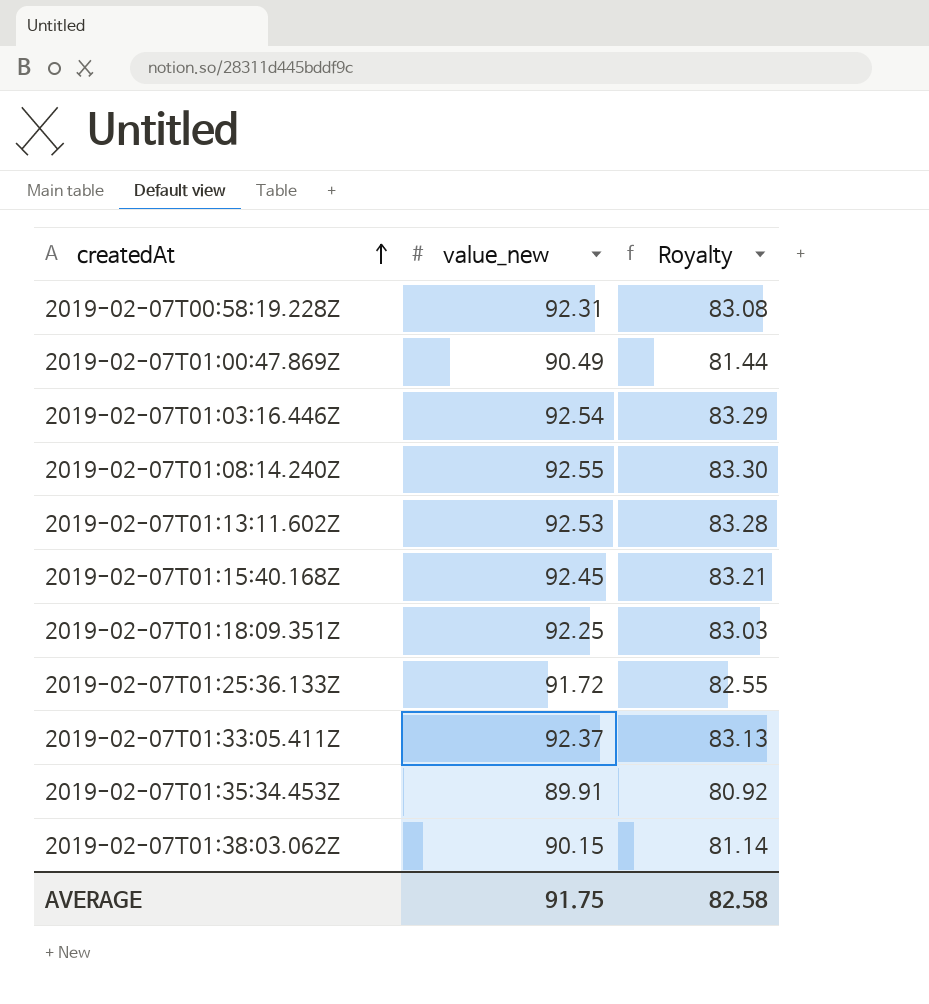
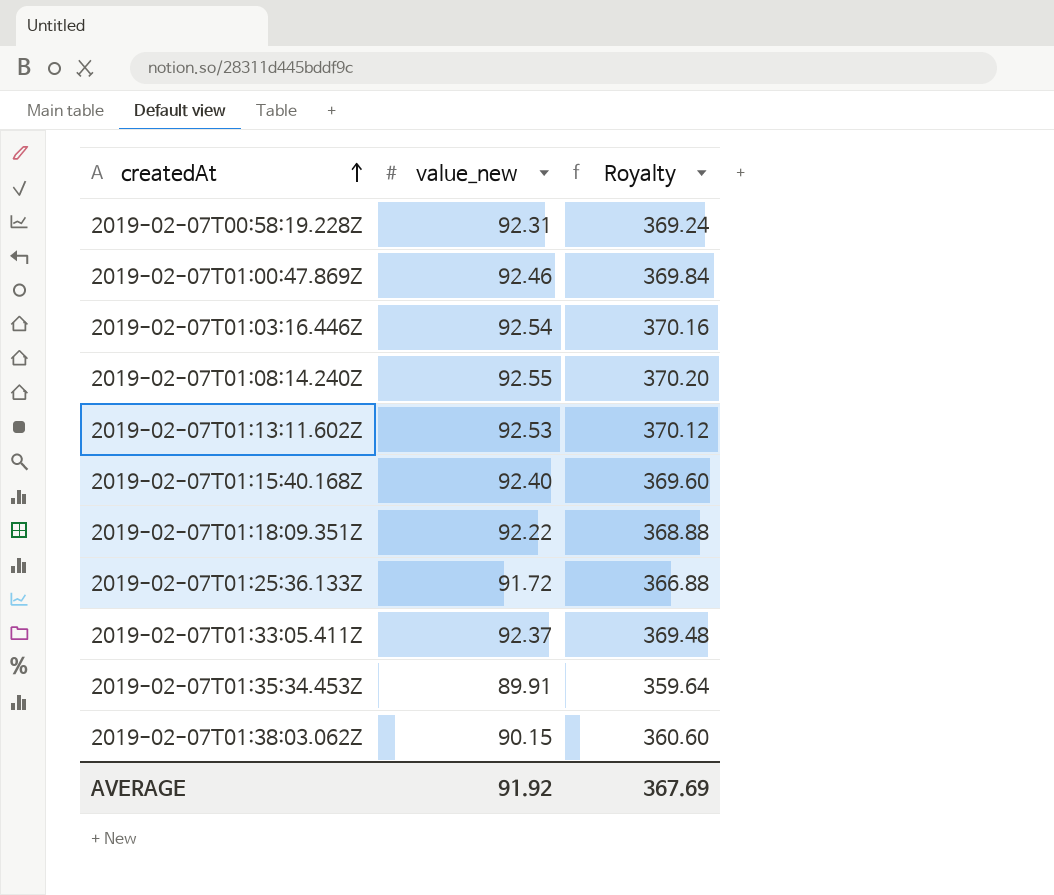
column Royalty | formula: [value_new] * 0.9 -> [value_new] * 4
2019-02-07T01:00:47.869Z | value_new: 90.49 -> 92.46
2019-02-07T01:15:40.168Z | value_new: 92.45 -> 92.40
2019-02-07T01:18:09.351Z | value_new: 92.25 -> 92.22
AVERAGE | value_new: 91.75 -> 91.92
AVERAGE | Royalty: 82.58 -> 367.69

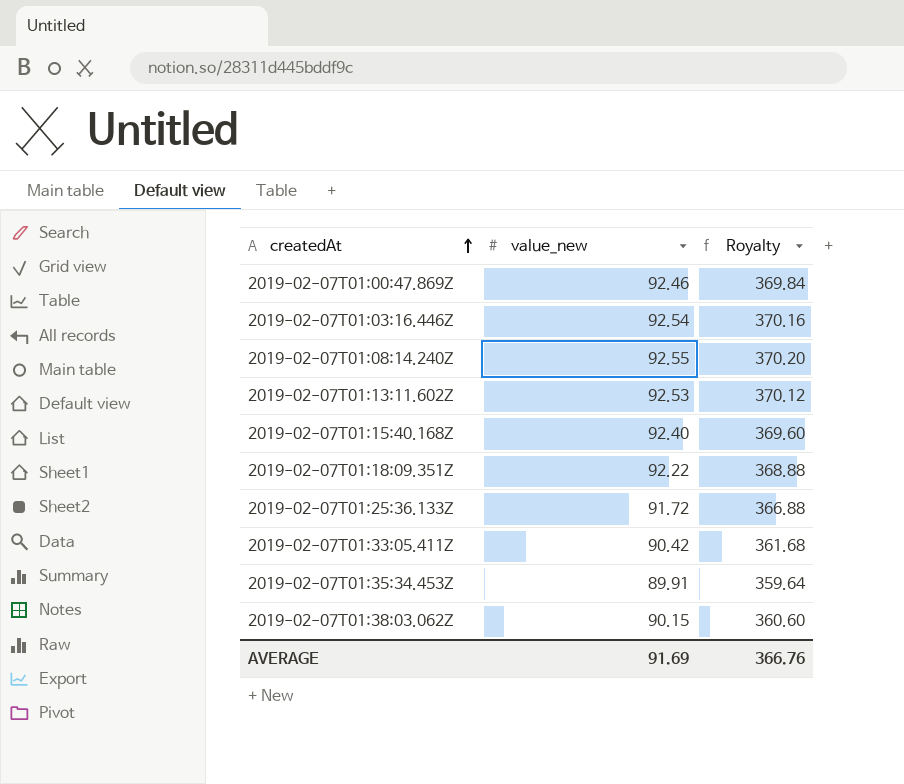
row 2019-02-07T00:58:19.228Z: 92.31 | 369.24 -> none
2019-02-07T01:33:05.411Z | value_new: 92.37 -> 90.42
2019-02-07T01:33:05.411Z | Royalty: 369.48 -> 361.68
AVERAGE | value_new: 91.92 -> 91.69
AVERAGE | Royalty: 367.69 -> 366.76

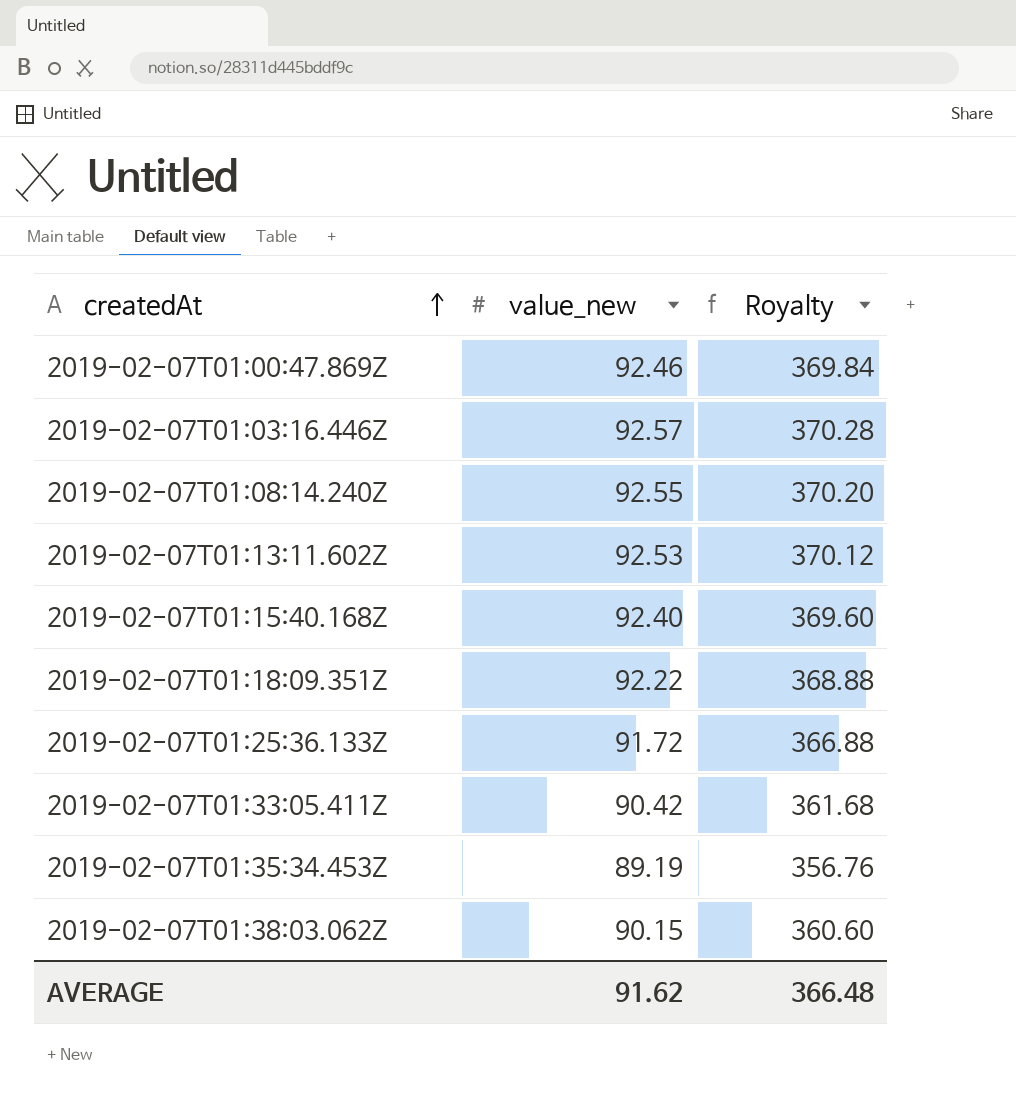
2019-02-07T01:03:16.446Z | value_new: 92.54 -> 92.57
2019-02-07T01:03:16.446Z | Royalty: 370.16 -> 370.28
2019-02-07T01:35:34.453Z | value_new: 89.91 -> 89.19
2019-02-07T01:35:34.453Z | Royalty: 359.64 -> 356.76
AVERAGE | value_new: 91.69 -> 91.62
AVERAGE | Royalty: 366.76 -> 366.48

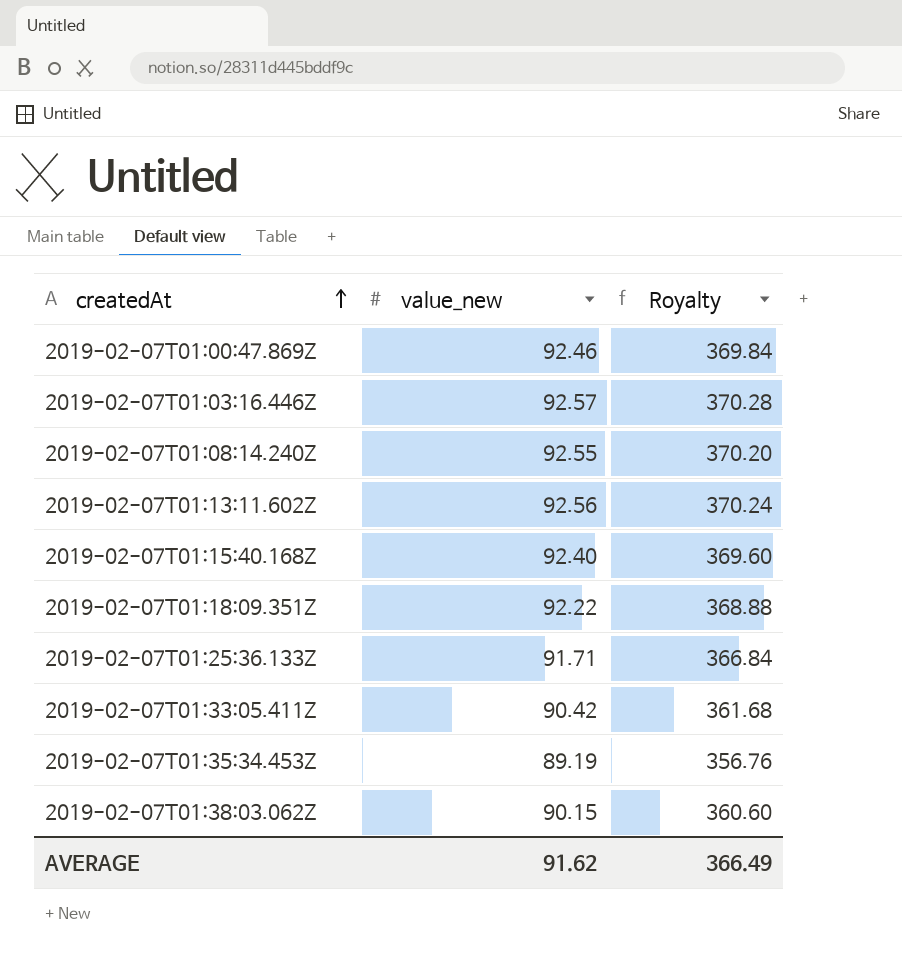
2019-02-07T01:13:11.602Z | value_new: 92.53 -> 92.56
2019-02-07T01:13:11.602Z | Royalty: 370.12 -> 370.24
2019-02-07T01:25:36.133Z | value_new: 91.72 -> 91.71
2019-02-07T01:25:36.133Z | Royalty: 366.88 -> 366.84
AVERAGE | Royalty: 366.48 -> 366.49

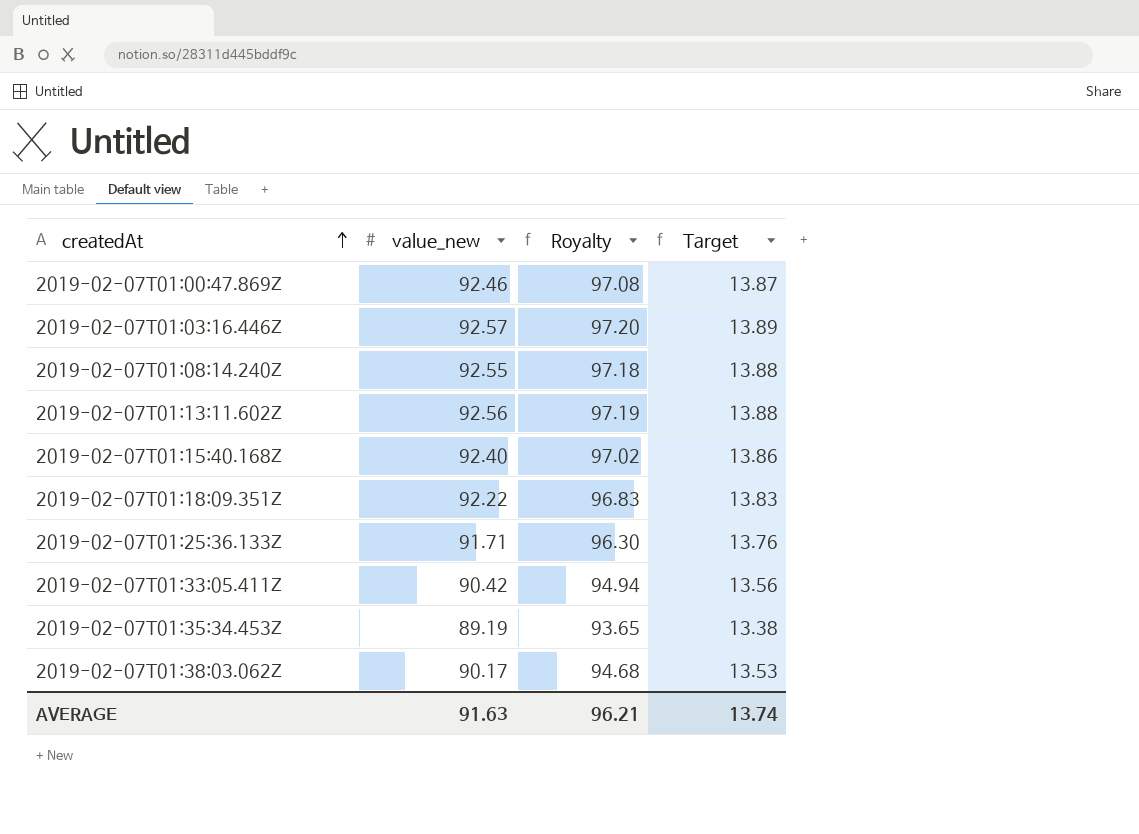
column Royalty | formula: [value_new] * 4 -> [value_new] * 1.05
column Target | formula: none -> [value_new] * 0.15
2019-02-07T01:38:03.062Z | value_new: 90.15 -> 90.17
AVERAGE | value_new: 91.62 -> 91.63
AVERAGE | Royalty: 366.49 -> 96.21

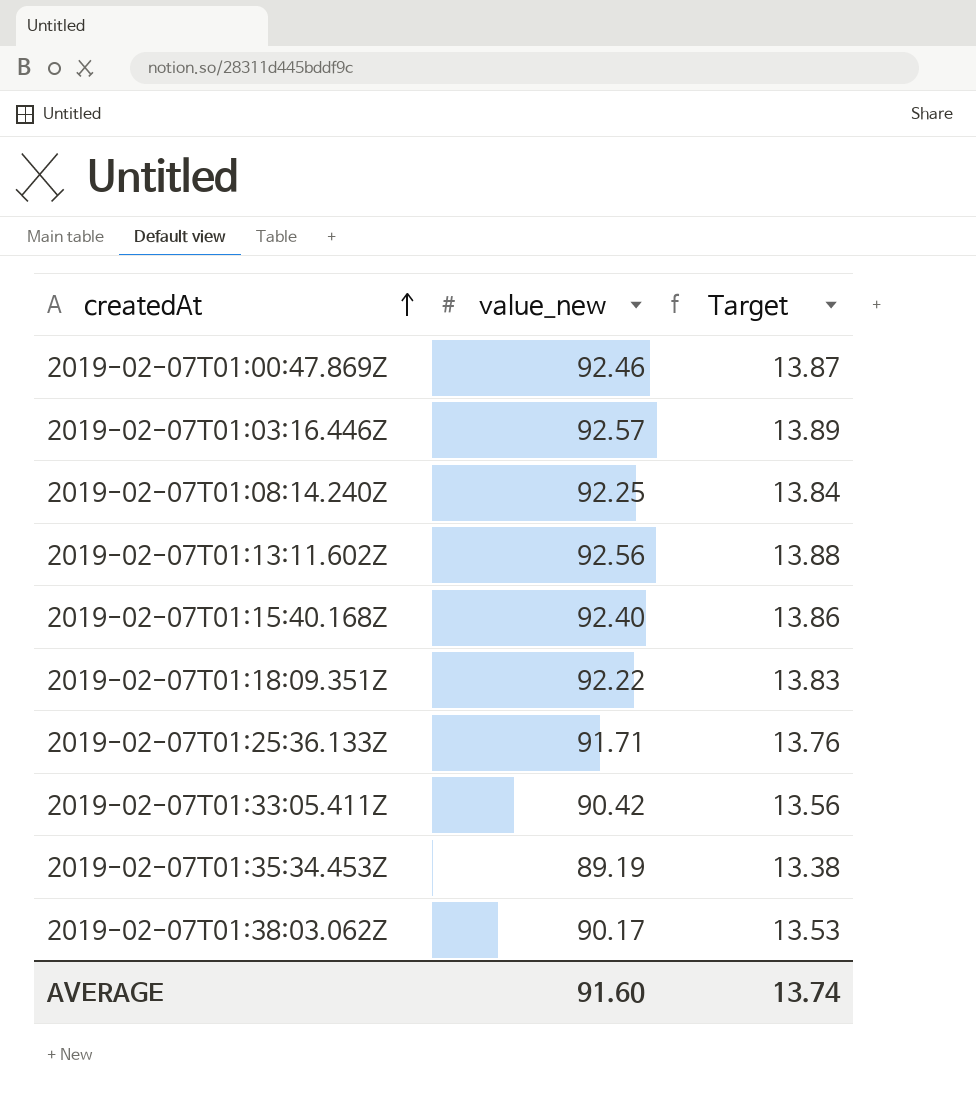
column Royalty | formula: [value_new] * 1.05 -> none
2019-02-07T01:08:14.240Z | value_new: 92.55 -> 92.25
2019-02-07T01:08:14.240Z | Target: 13.88 -> 13.84
AVERAGE | value_new: 91.63 -> 91.60

